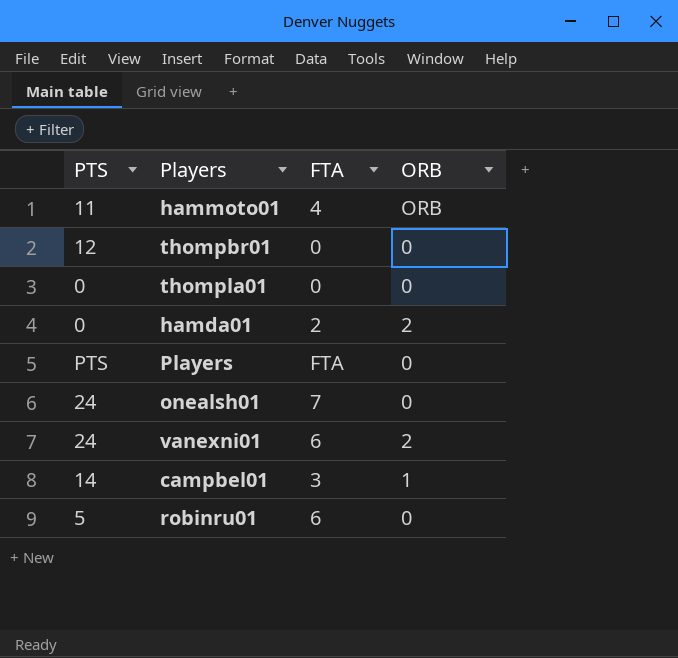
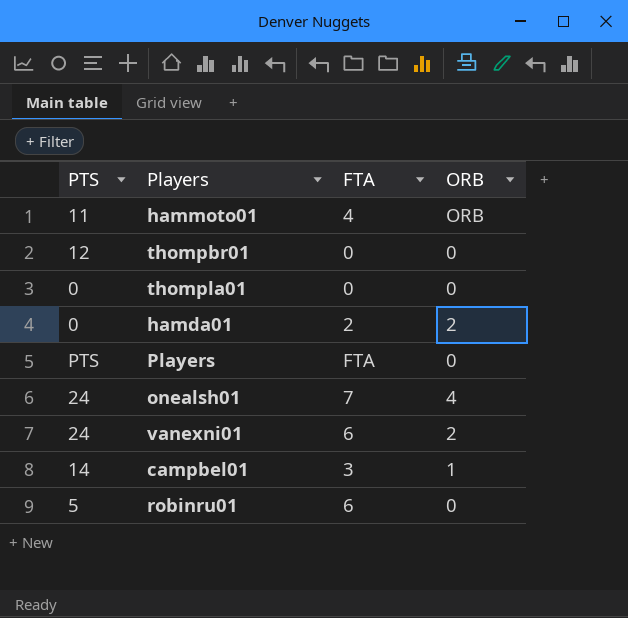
onealsh01 | ORB: 0 -> 4

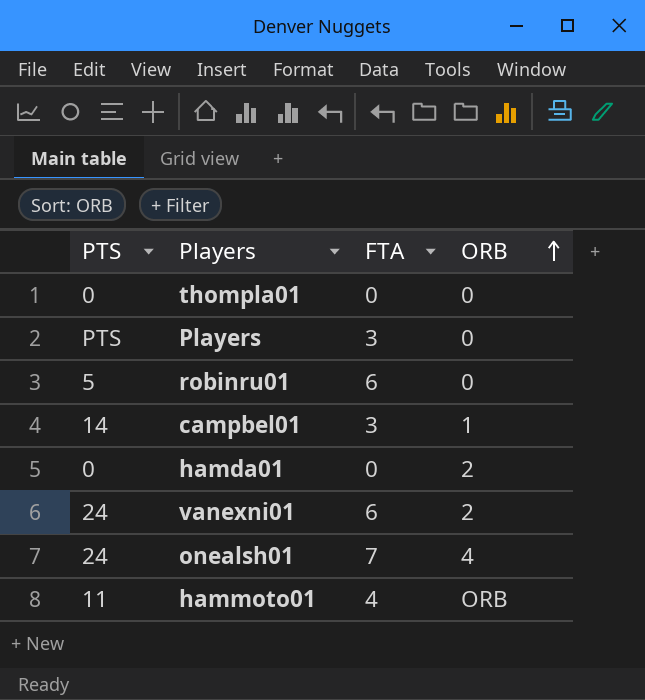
row order: none -> ORB ascending
row thompbr01: 12 | 0 | 0 -> none
Players | FTA: FTA -> 3
hamda01 | FTA: 2 -> 0

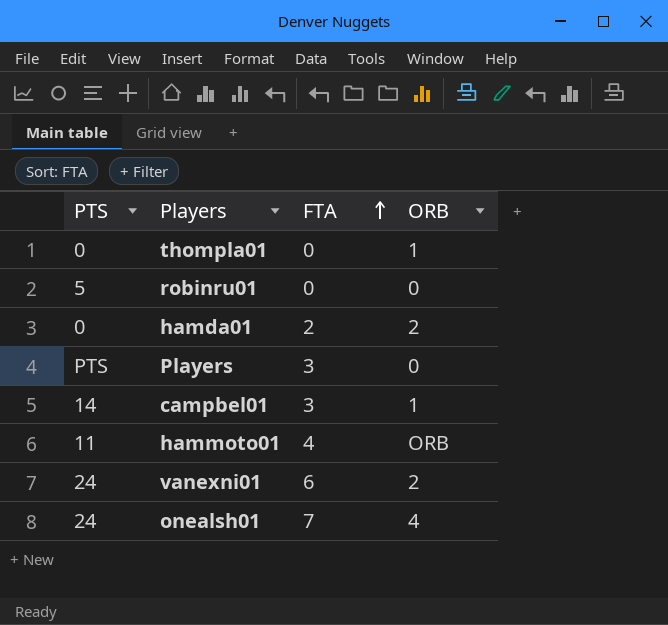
row order: ORB ascending -> FTA ascending
thompla01 | ORB: 0 -> 1
robinru01 | FTA: 6 -> 0
hamda01 | FTA: 0 -> 2

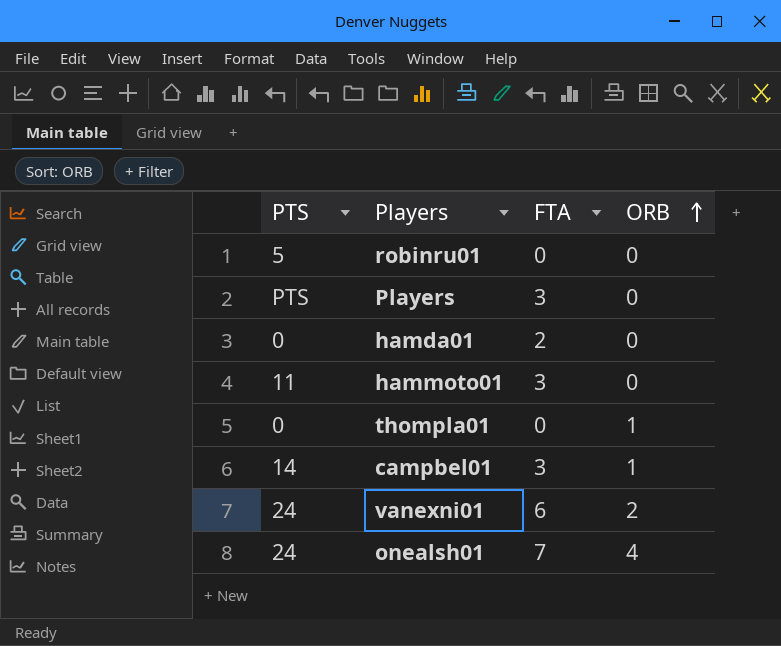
row order: FTA ascending -> ORB ascending
hamda01 | ORB: 2 -> 0
hammoto01 | FTA: 4 -> 3
hammoto01 | ORB: ORB -> 0

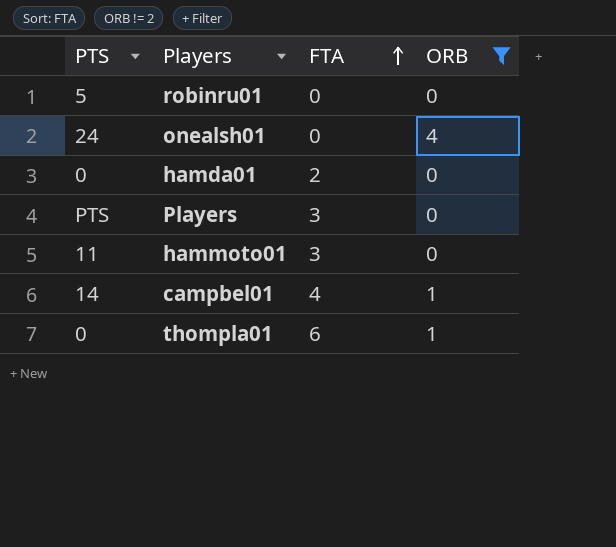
filter: none -> ORB != 2
row order: ORB ascending -> FTA ascending
onealsh01 | FTA: 7 -> 0
campbel01 | FTA: 3 -> 4
thompla01 | FTA: 0 -> 6

